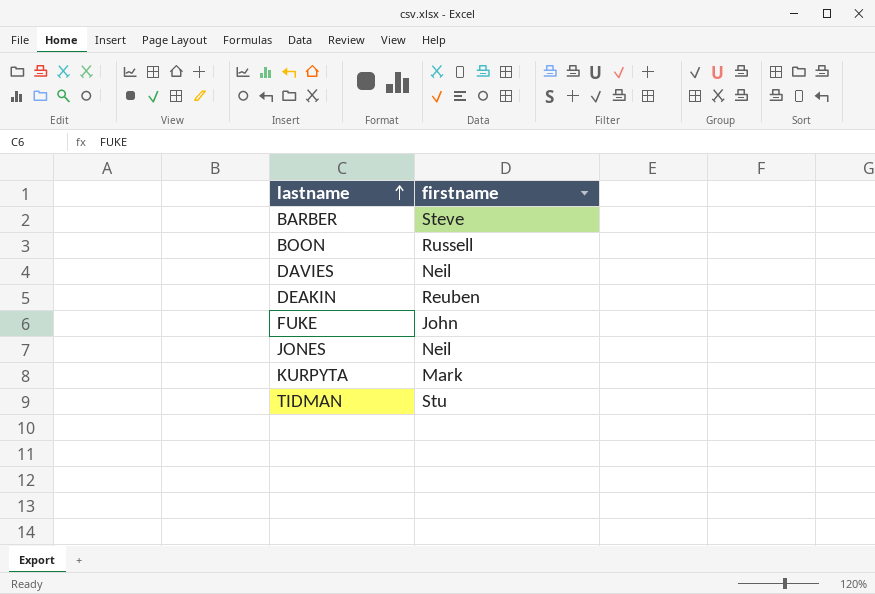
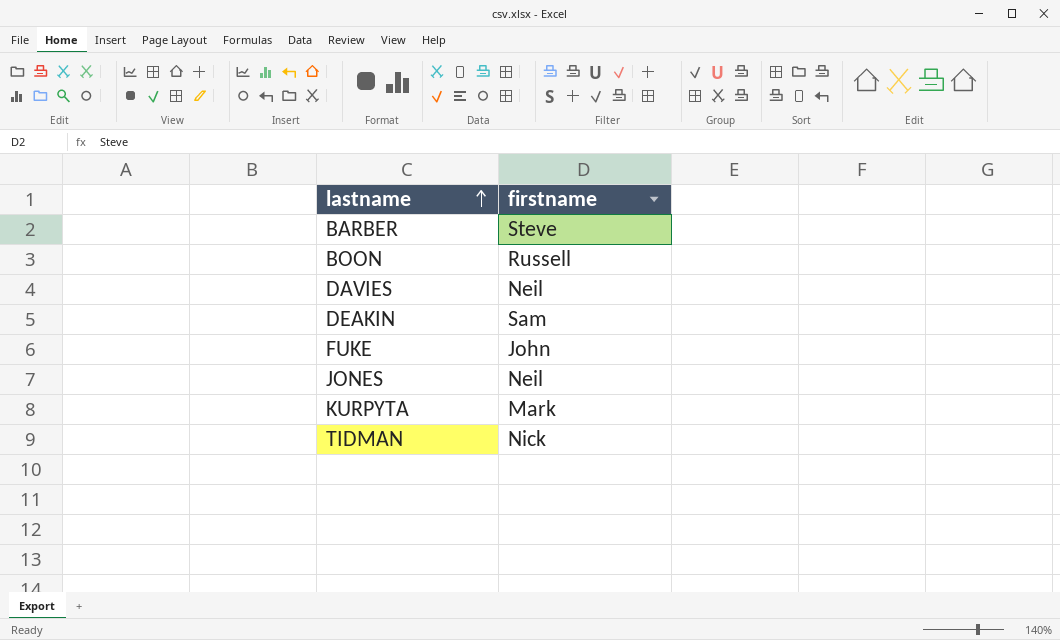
DEAKIN | firstname: Reuben -> Sam
TIDMAN | firstname: Stu -> Nick

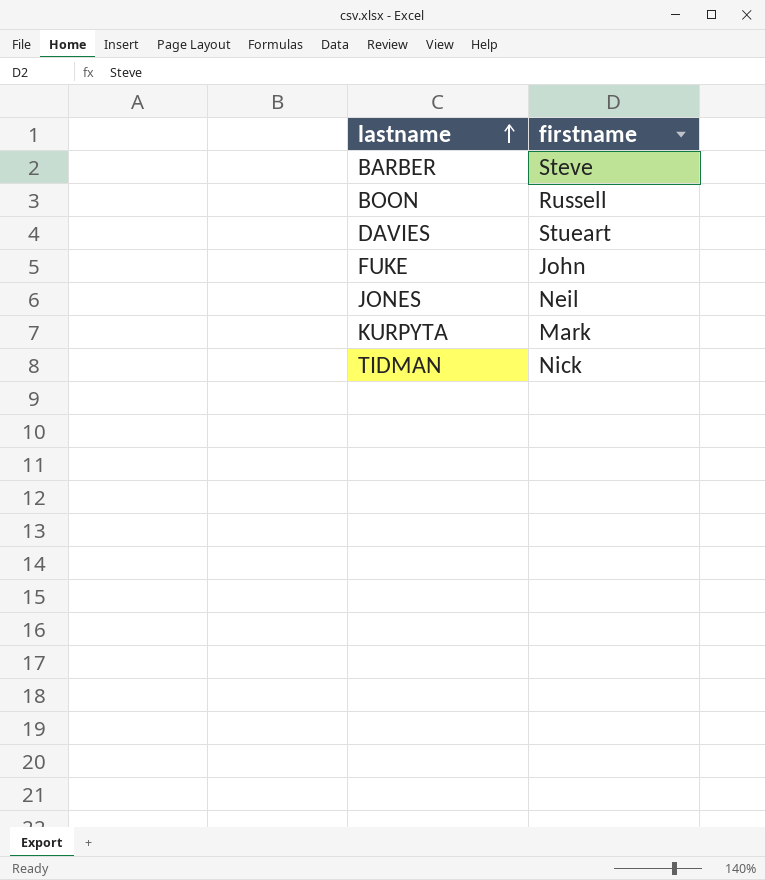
row DEAKIN: Sam -> none
DAVIES | firstname: Neil -> Stueart

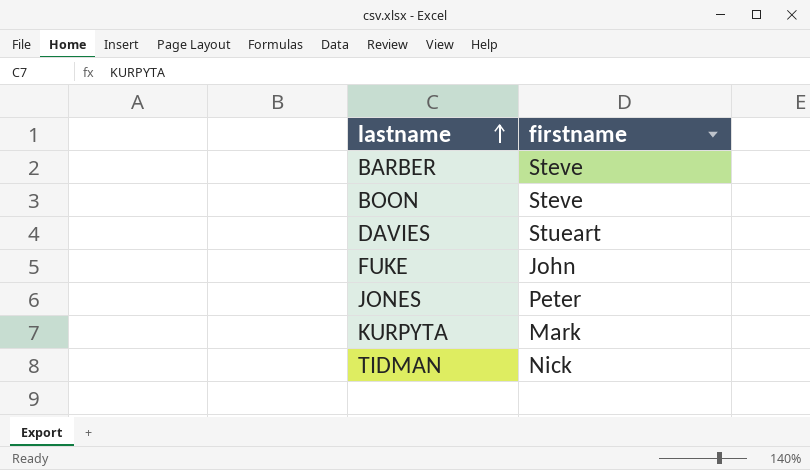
BOON | firstname: Russell -> Steve
JONES | firstname: Neil -> Peter

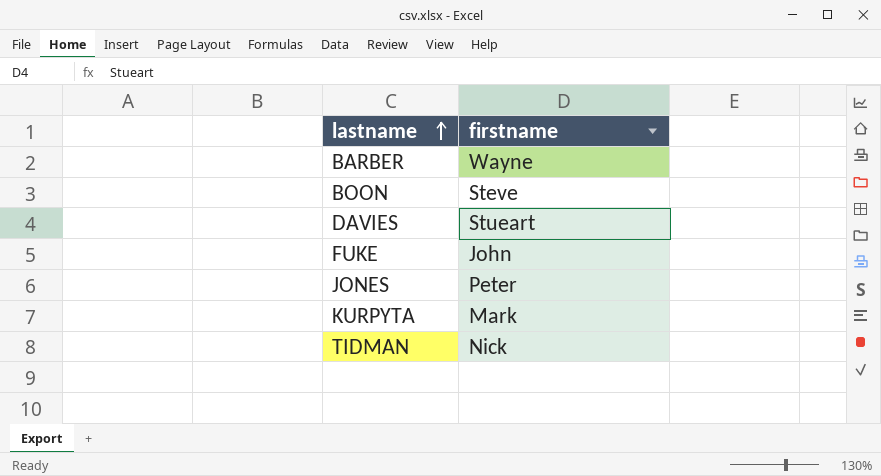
BARBER | firstname: Steve -> Wayne

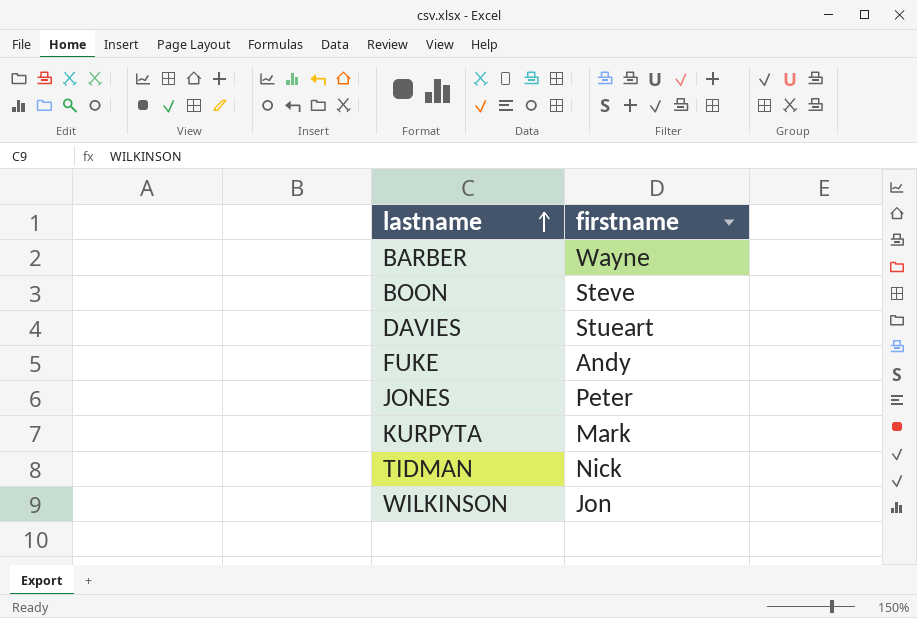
FUKE | firstname: John -> Andy
row WILKINSON: none -> Jon

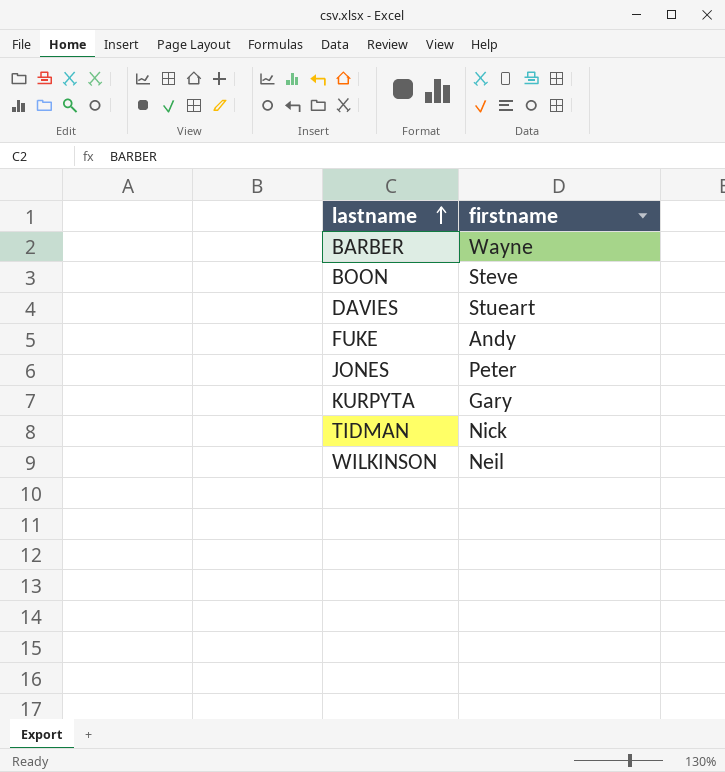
KURPYTA | firstname: Mark -> Gary
WILKINSON | firstname: Jon -> Neil

